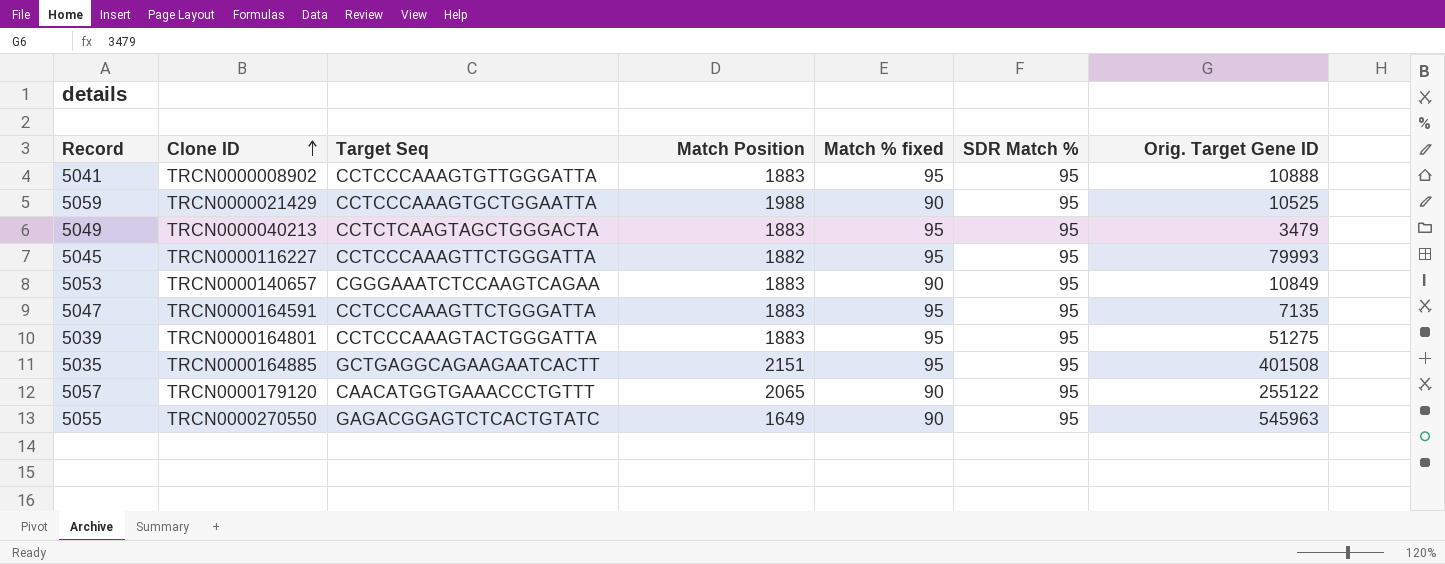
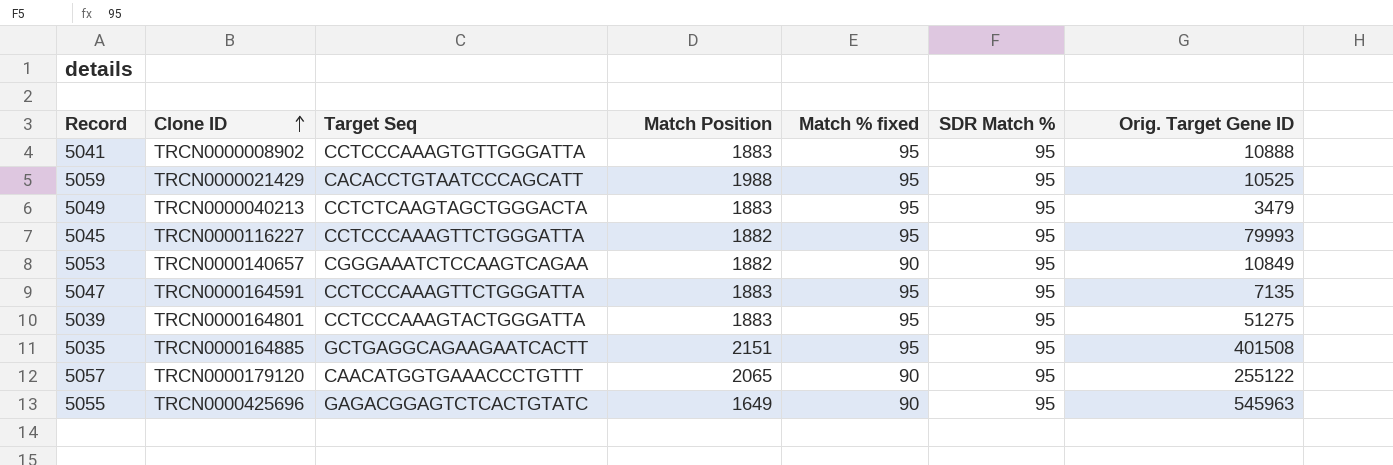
5059 | Target Seq: CCTCCCAAAGTGCTGGAATTA -> CACACCTGTAATCCCAGCATT
5059 | Match % fixed: 90 -> 95
5053 | Match Position: 1883 -> 1882
5055 | Clone ID: TRCN0000270550 -> TRCN0000425696

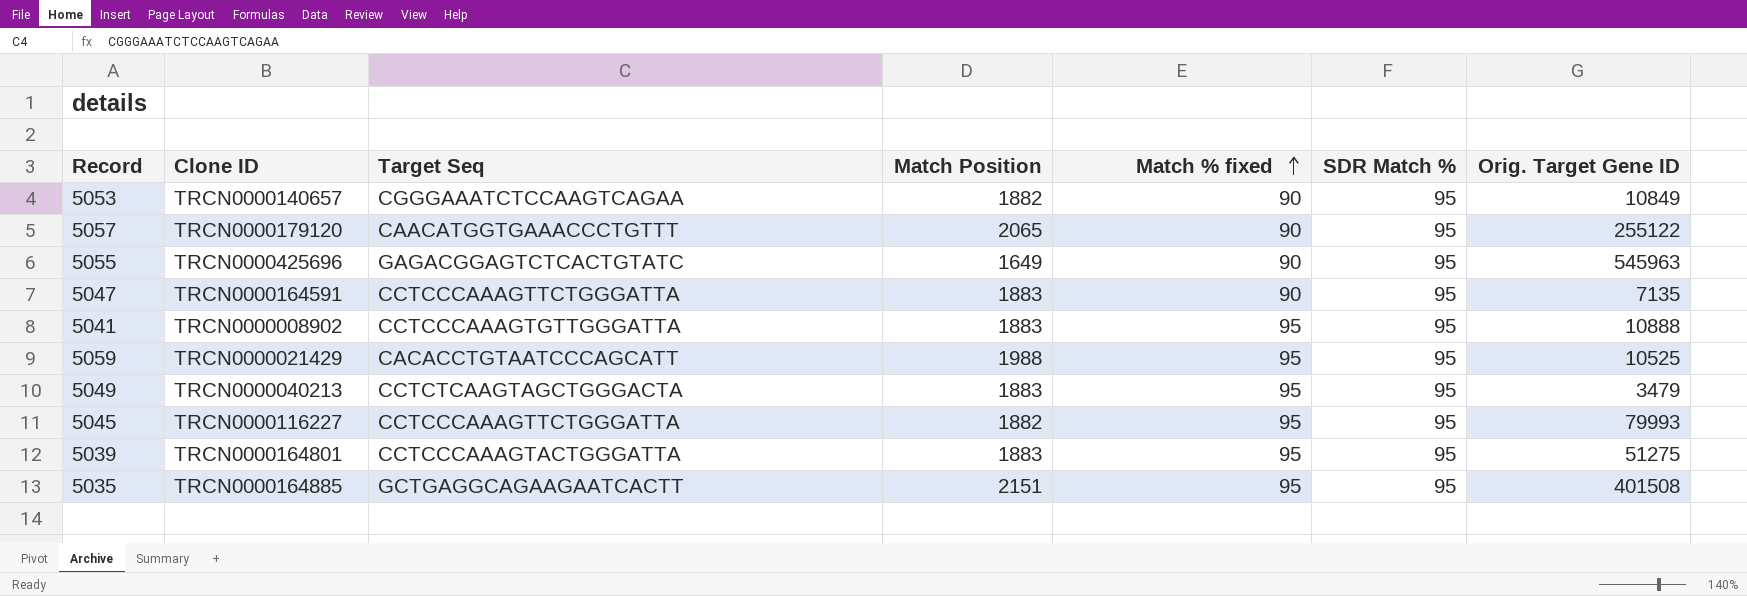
row order: Clone ID ascending -> Match % fixed ascending
5047 | Match % fixed: 95 -> 90

